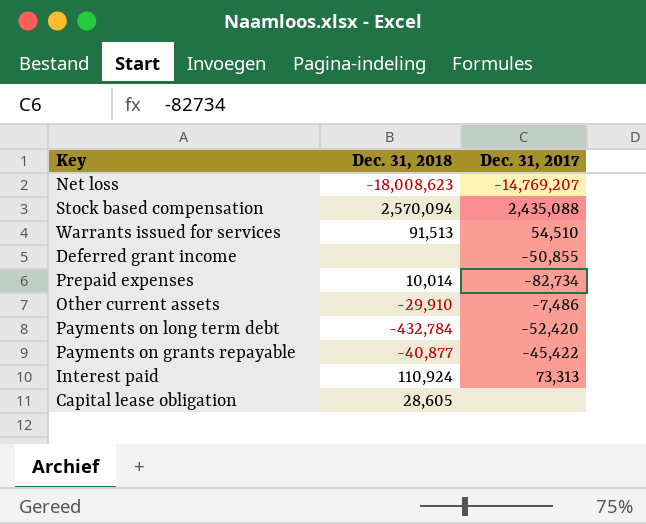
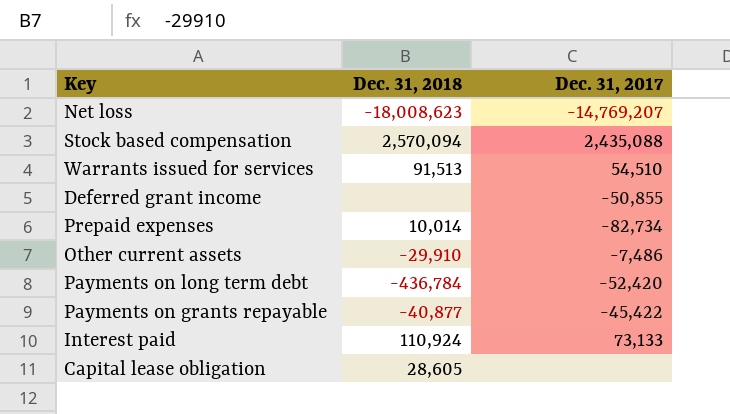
Payments on long term debt | Dec. 31, 2018: -432,784 -> -436,784
Interest paid | Dec. 31, 2017: 73,313 -> 73,133

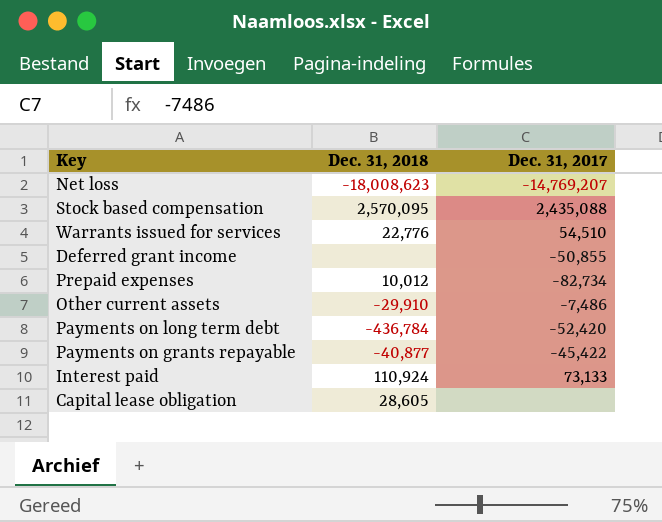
Stock based compensation | Dec. 31, 2018: 2,570,094 -> 2,570,095
Warrants issued for services | Dec. 31, 2018: 91,513 -> 22,776
Prepaid expenses | Dec. 31, 2018: 10,014 -> 10,012

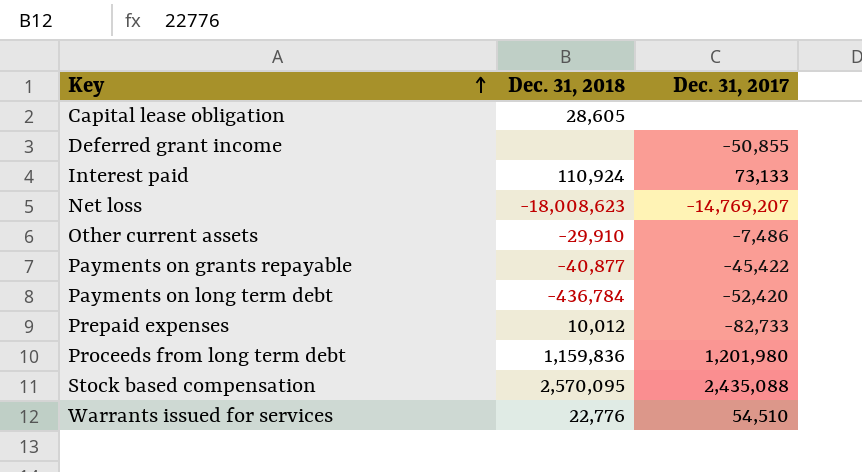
row order: none -> Key ascending
Prepaid expenses | Dec. 31, 2017: -82,734 -> -82,733
row Proceeds from long term debt: none -> 1,159,836 | 1,201,980

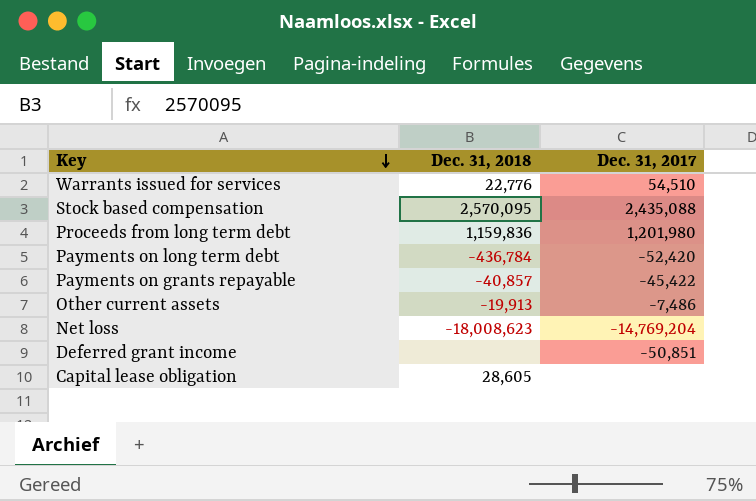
row order: Key ascending -> Key descending
row Interest paid: 110,924 | 73,133 -> none
row Prepaid expenses: 10,012 | -82,733 -> none
Payments on grants repayable | Dec. 31, 2018: -40,877 -> -40,857
Other current assets | Dec. 31, 2018: -29,910 -> -19,913
Net loss | Dec. 31, 2017: -14,769,207 -> -14,769,204
Deferred grant income | Dec. 31, 2017: -50,855 -> -50,851

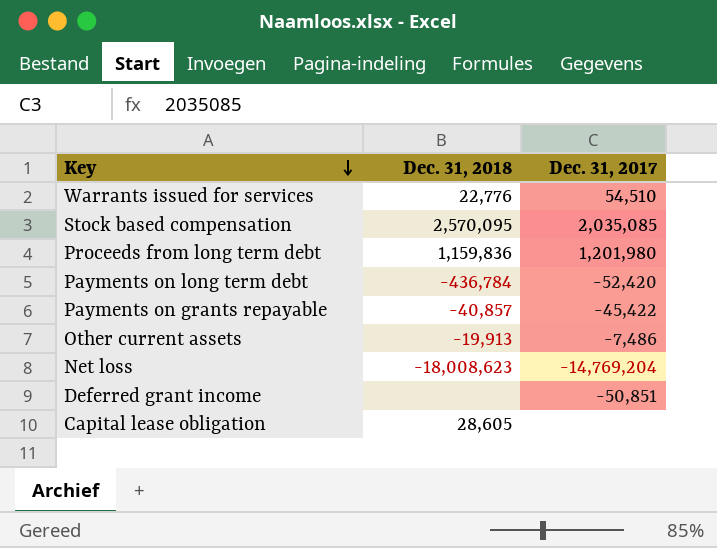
Stock based compensation | Dec. 31, 2017: 2,435,088 -> 2,035,085

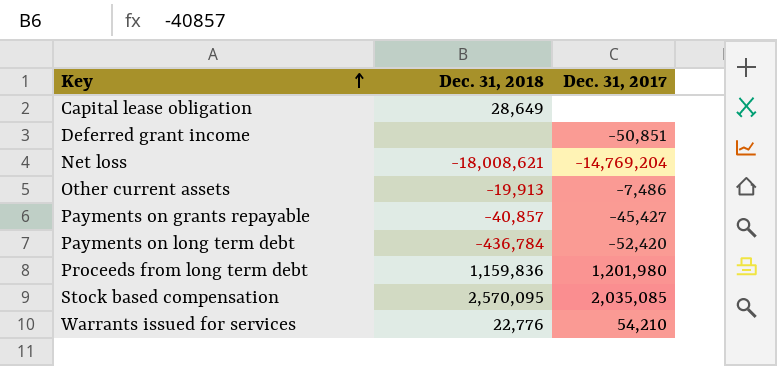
row order: Key descending -> Key ascending
Capital lease obligation | Dec. 31, 2018: 28,605 -> 28,649
Net loss | Dec. 31, 2018: -18,008,623 -> -18,008,621
Payments on grants repayable | Dec. 31, 2017: -45,422 -> -45,427
Warrants issued for services | Dec. 31, 2017: 54,510 -> 54,210

